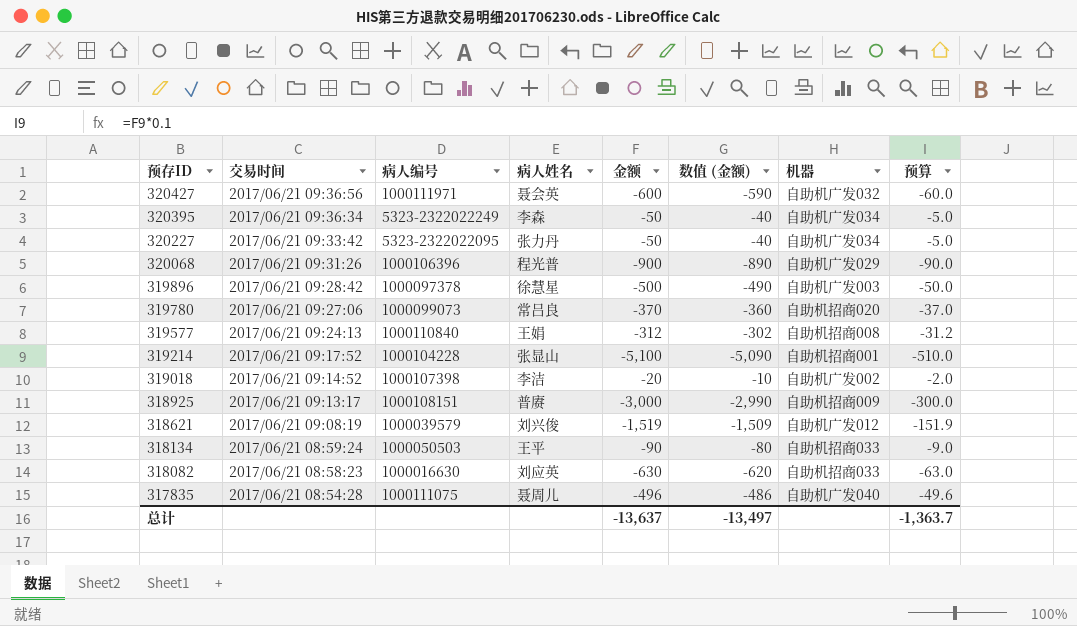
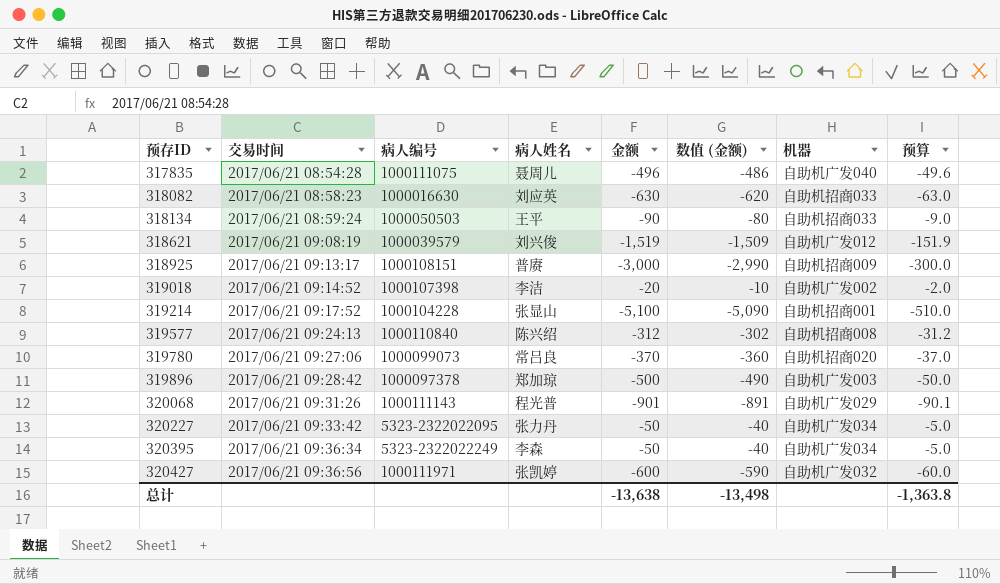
row order: 预存ID descending -> 预存ID ascending
319577 | 病人姓名: 王娟 -> 陈兴绍
319896 | 病人姓名: 徐慧星 -> 郑加琼
320068 | 病人编号: 1000106396 -> 1000111143
320068 | 金额: -900 -> -901
320068 | 数值 (金额): -890 -> -891
320068 | 预算: -90.0 -> -90.1
320427 | 病人姓名: 聂会英 -> 张凯婷
总计 | 金额: -13,637 -> -13,638
总计 | 数值 (金额): -13,497 -> -13,498
总计 | 预算: -1,363.7 -> -1,363.8

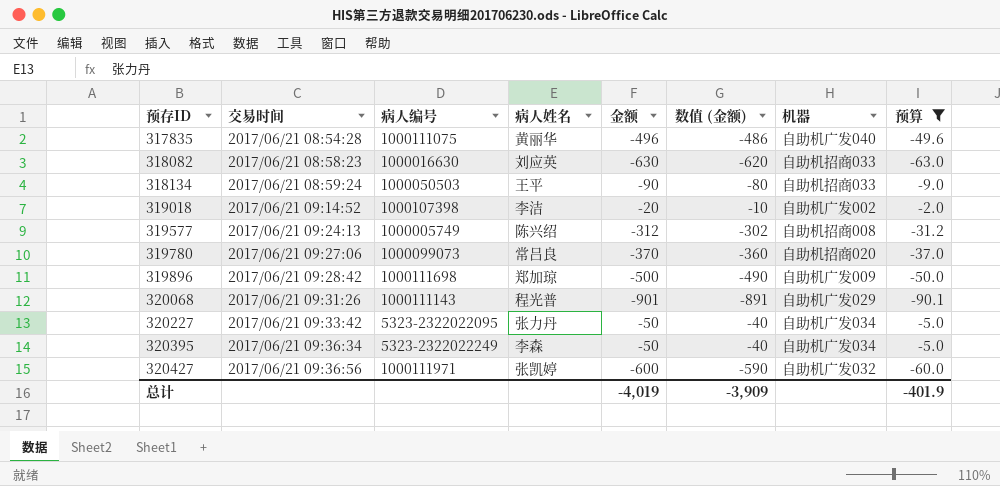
filter: none -> 预算 >= -90.1
317835 | 病人姓名: 聂周儿 -> 黄丽华
319577 | 病人编号: 1000110840 -> 1000005749
319896 | 病人编号: 1000097378 -> 1000111698
319896 | 机器: 自助机广发003 -> 自助机广发009
总计 | 金额: -13,638 -> -4,019
总计 | 数值 (金额): -13,498 -> -3,909
总计 | 预算: -1,363.8 -> -401.9

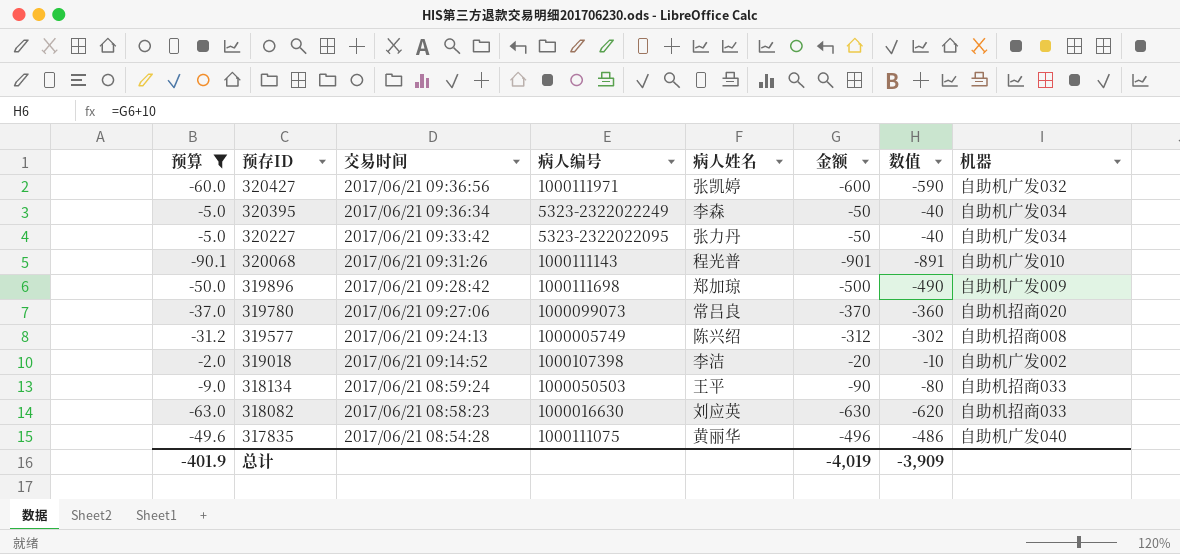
row order: 预存ID ascending -> 预存ID descending
column 预算 | position: 8 -> 1
column name: 数值 (金额) -> 数值
320068 | 机器: 自助机广发029 -> 自助机广发010

